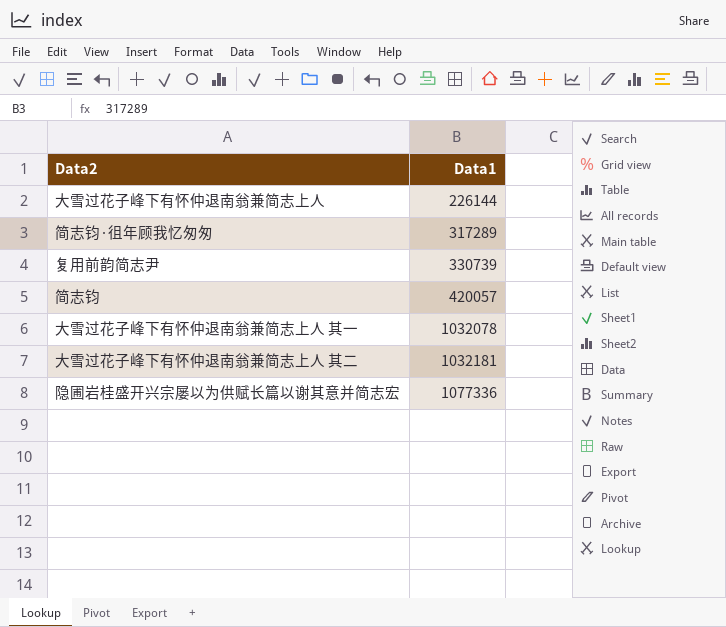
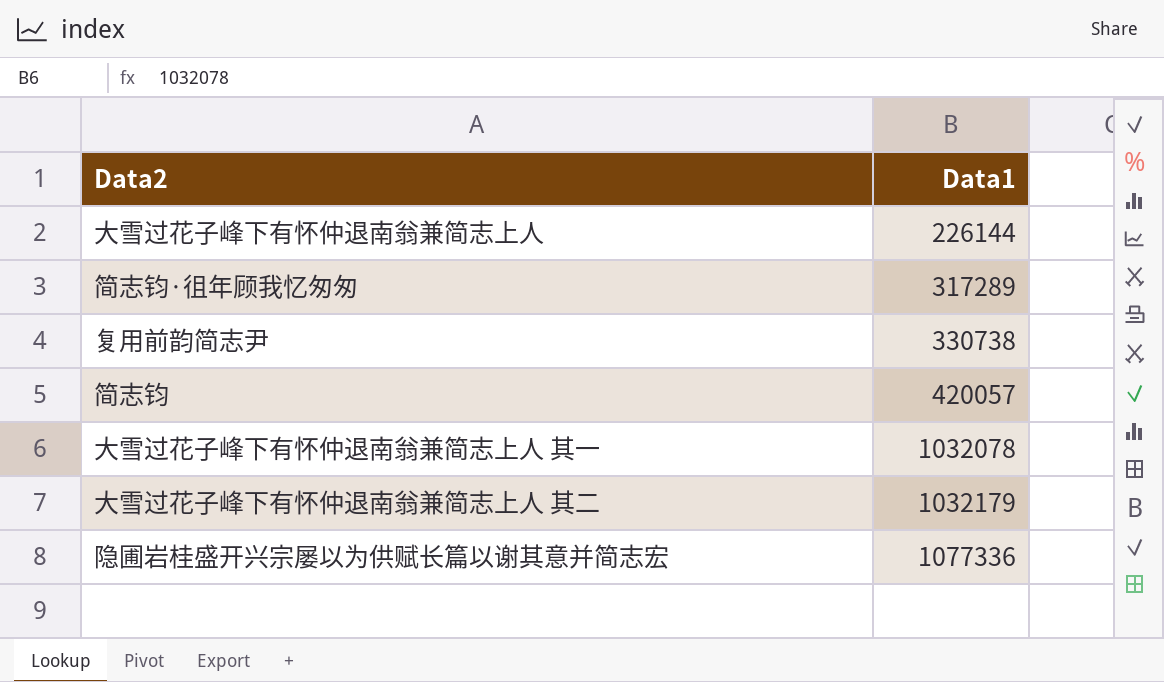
复用前韵简志尹 | Data1: 330739 -> 330738
大雪过花子峰下有怀仲退南翁兼简志上人 其二 | Data1: 1032181 -> 1032179

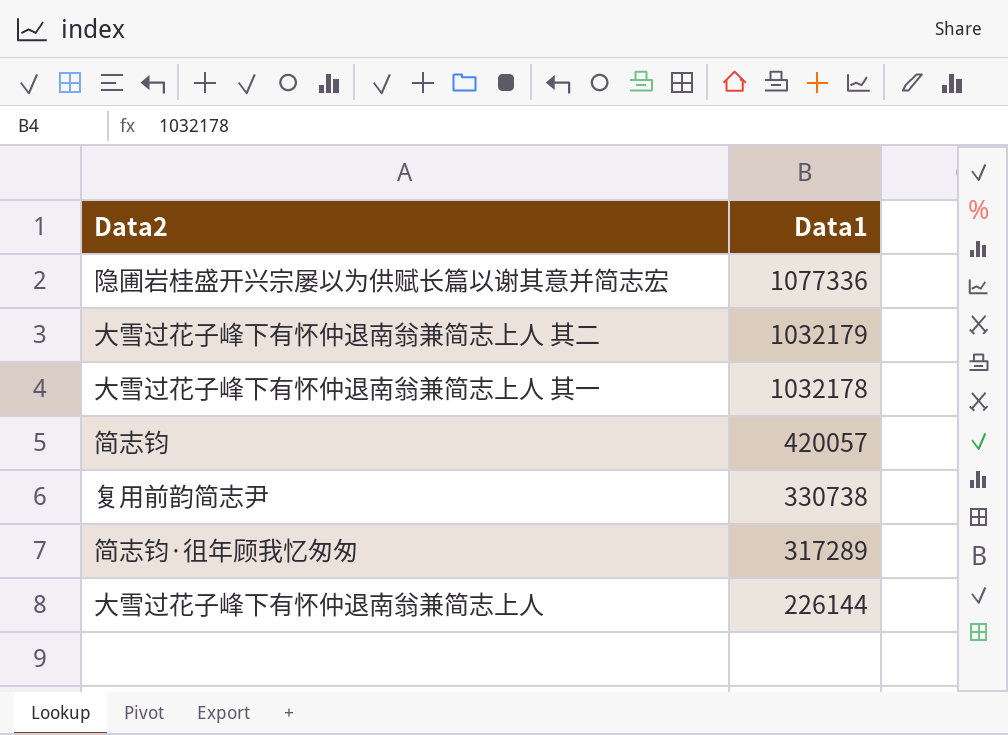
row order: Data1 ascending -> Data1 descending
大雪过花子峰下有怀仲退南翁兼简志上人 其一 | Data1: 1032078 -> 1032178

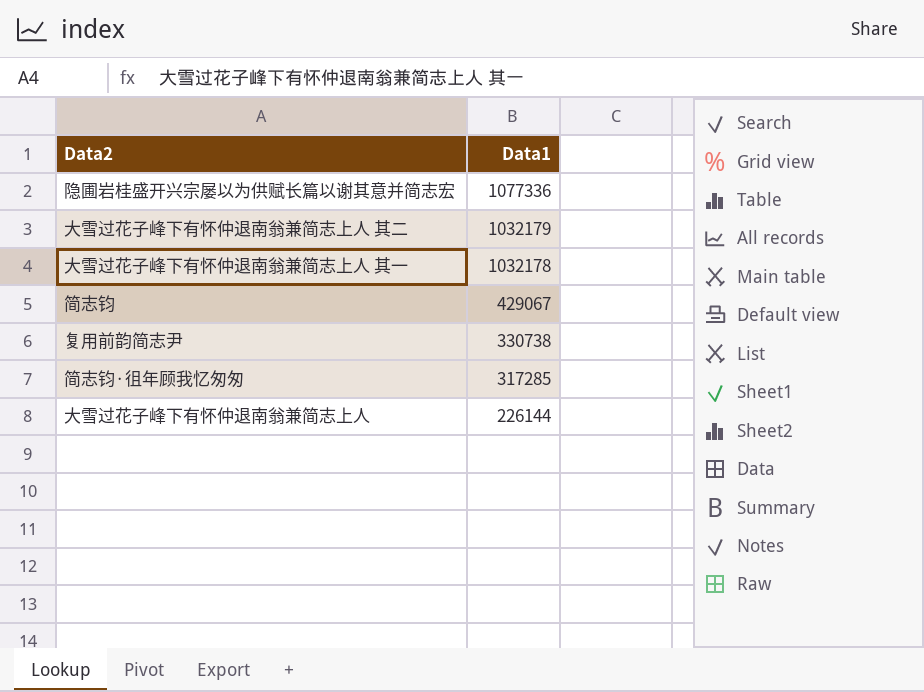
简志钧 | Data1: 420057 -> 429067
简志钧·徂年顾我忆匆匆 | Data1: 317289 -> 317285

